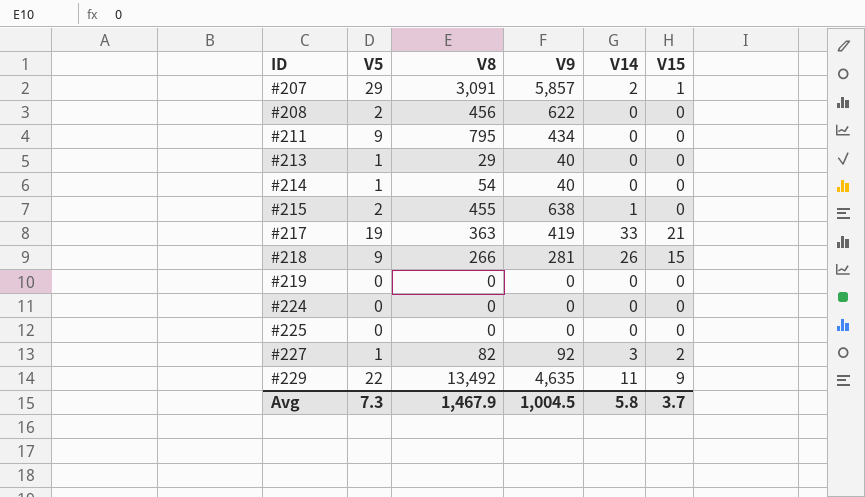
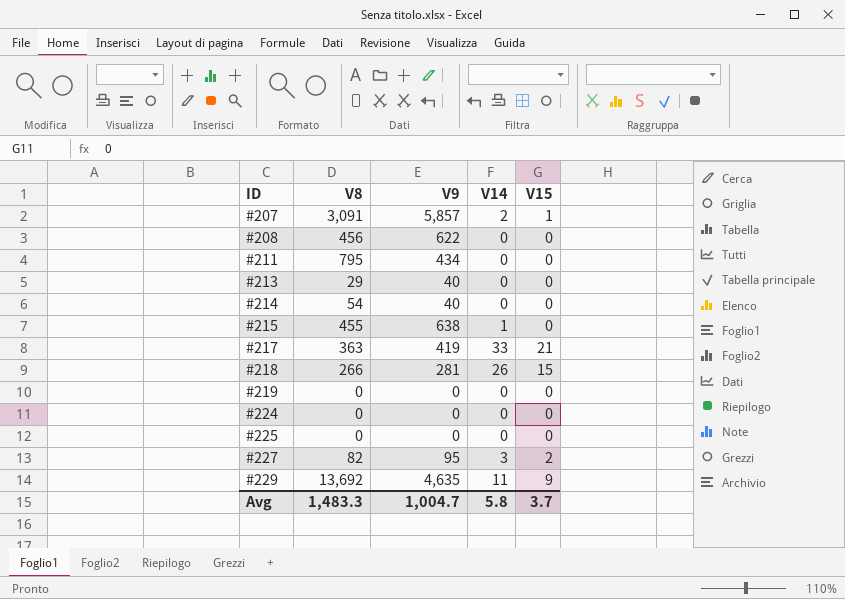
column V5 | position: 2 -> none
#227 | V9: 92 -> 95
#229 | V8: 13,492 -> 13,692
Avg | V8: 1,467.9 -> 1,483.3
Avg | V9: 1,004.5 -> 1,004.7

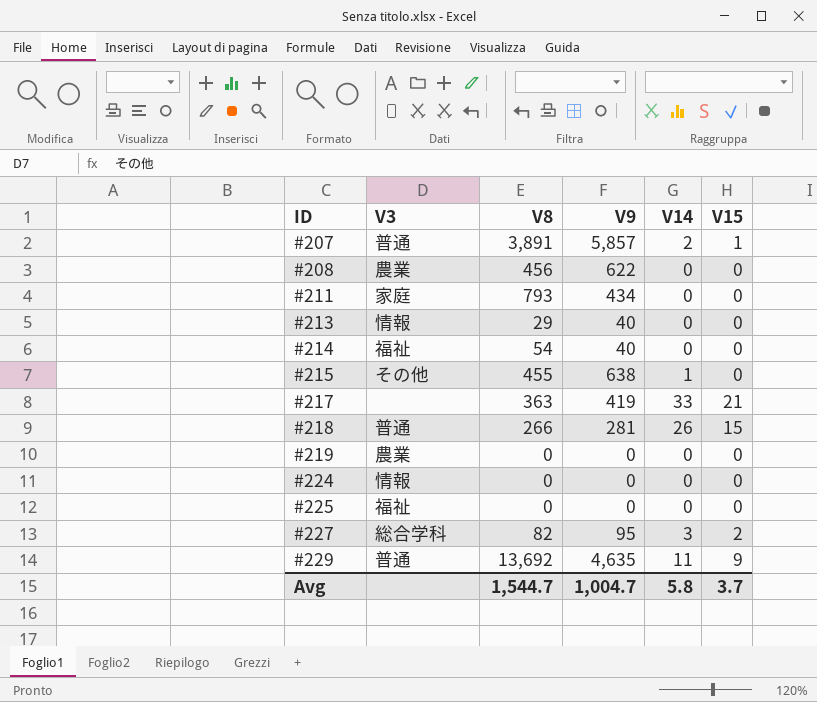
column V3 | position: none -> 2
#207 | V8: 3,091 -> 3,891
#211 | V8: 795 -> 793
Avg | V8: 1,483.3 -> 1,544.7

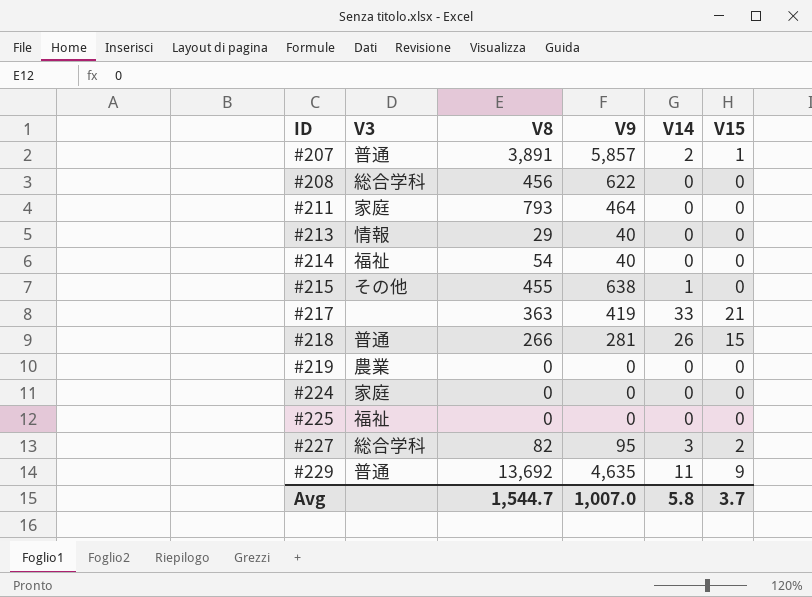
#208 | V3: 農業 -> 総合学科
#211 | V9: 434 -> 464
#224 | V3: 情報 -> 家庭
Avg | V9: 1,004.7 -> 1,007.0

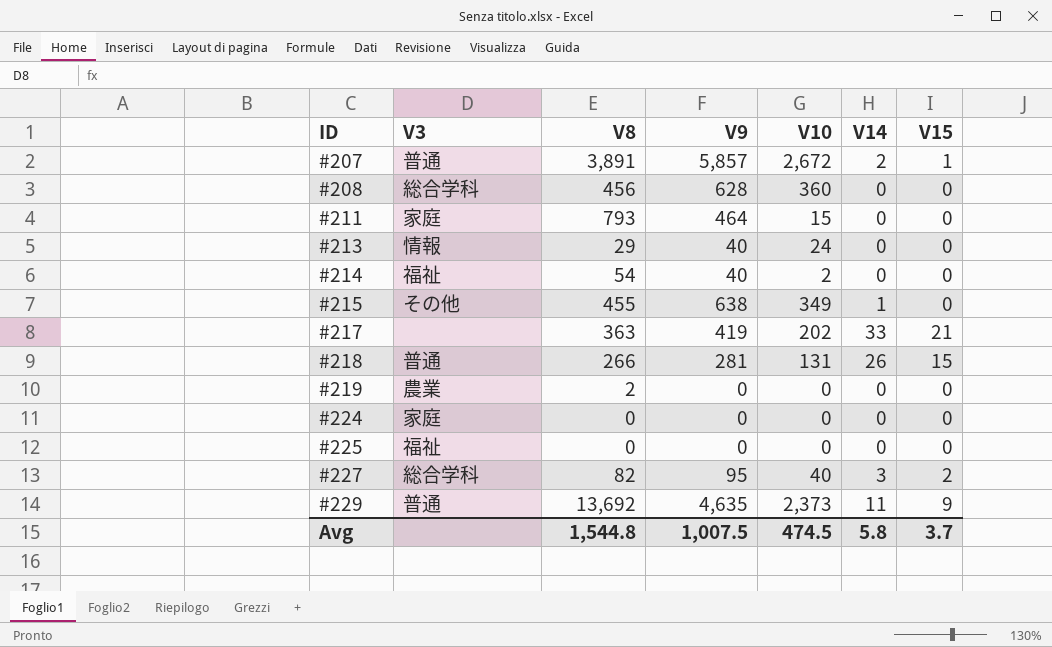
column V10 | position: none -> 5
#208 | V9: 622 -> 628
#219 | V8: 0 -> 2
Avg | V8: 1,544.7 -> 1,544.8
Avg | V9: 1,007.0 -> 1,007.5

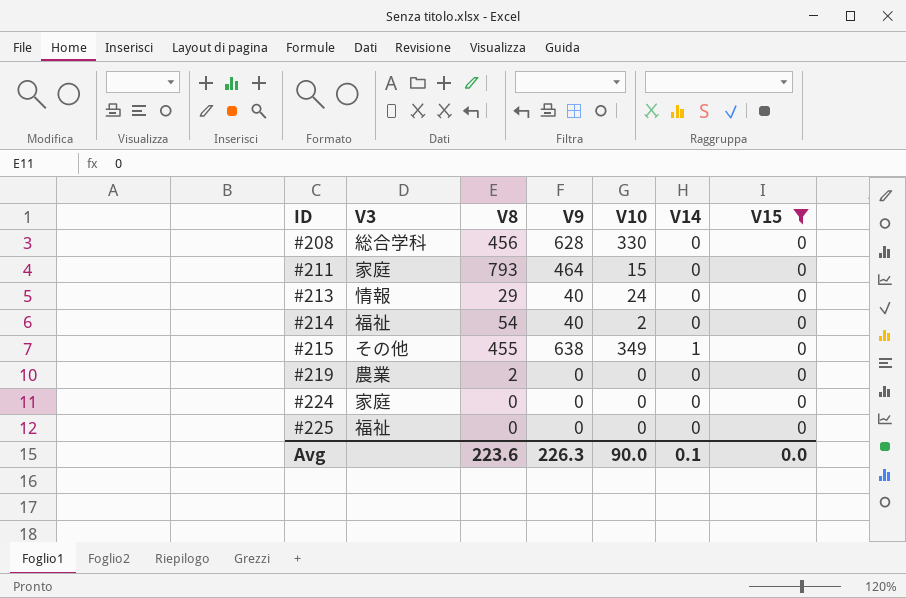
filter: none -> V15 = 0
#208 | V10: 360 -> 330
Avg | V8: 1,544.8 -> 223.6
Avg | V9: 1,007.5 -> 226.3
Avg | V10: 474.5 -> 90.0
Avg | V14: 5.8 -> 0.1
Avg | V15: 3.7 -> 0.0

